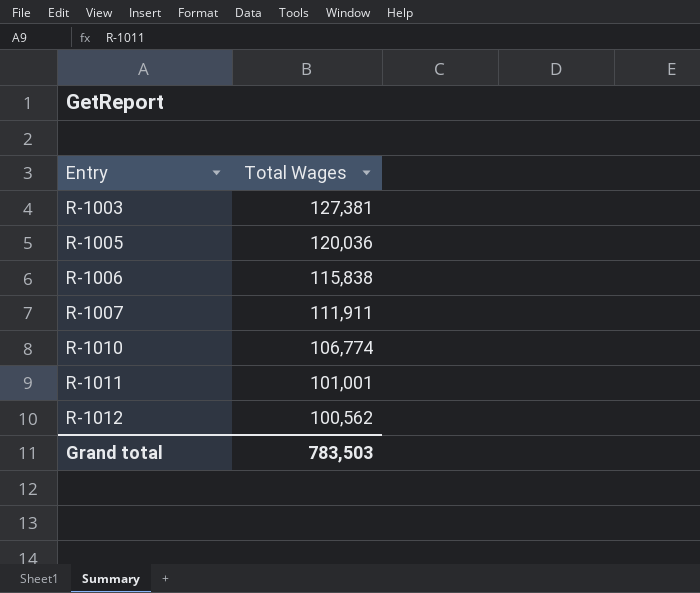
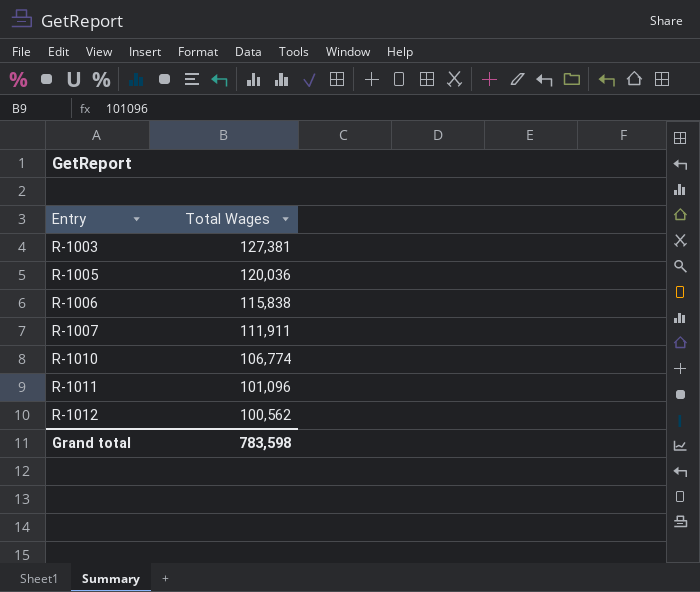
R-1011 | Total Wages: 101,001 -> 101,096
Grand total | Total Wages: 783,503 -> 783,598

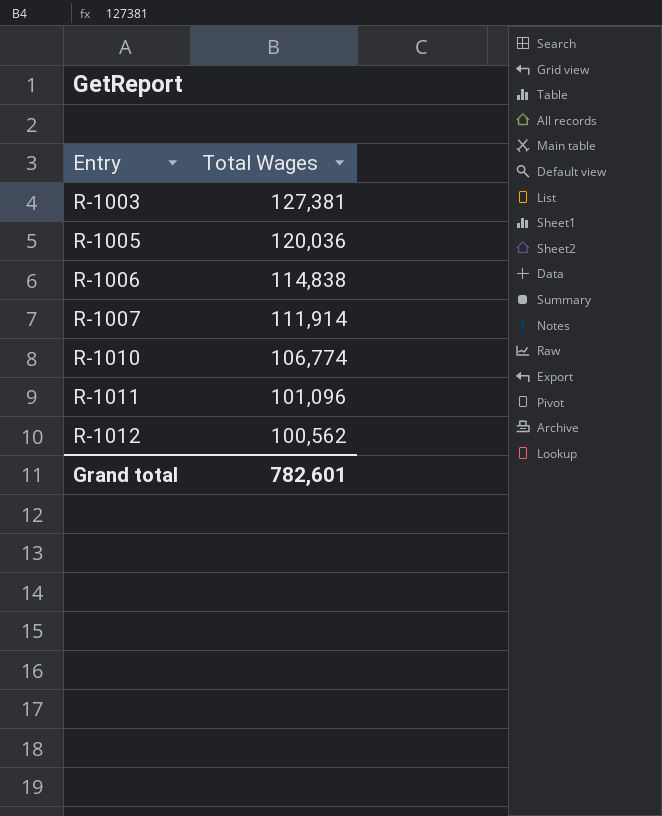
R-1006 | Total Wages: 115,838 -> 114,838
R-1007 | Total Wages: 111,911 -> 111,914
Grand total | Total Wages: 783,598 -> 782,601

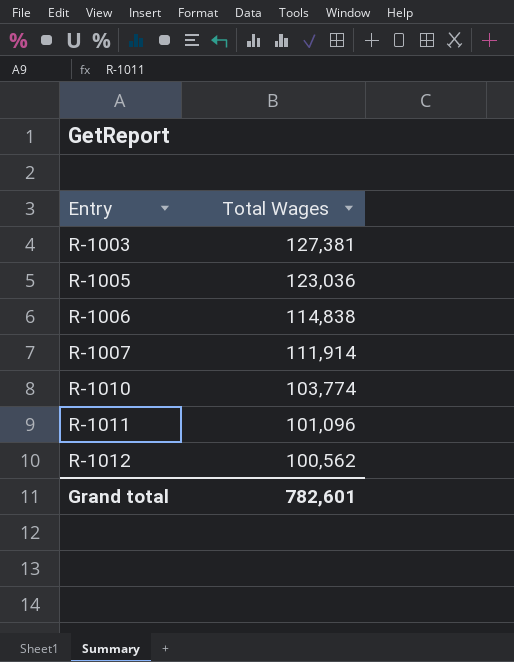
R-1005 | Total Wages: 120,036 -> 123,036
R-1010 | Total Wages: 106,774 -> 103,774

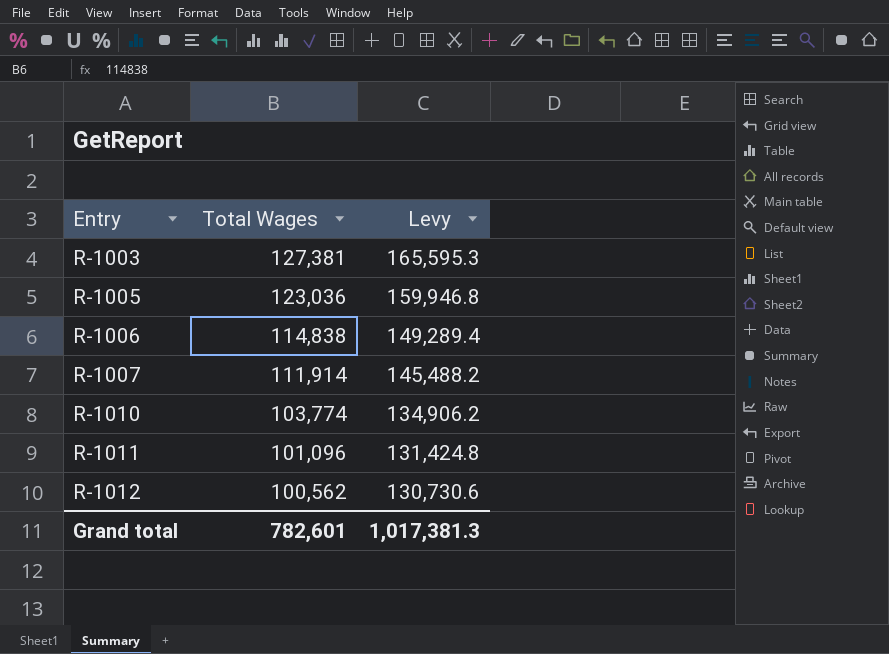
column Levy | formula: none -> [Total Wages] * 1.3

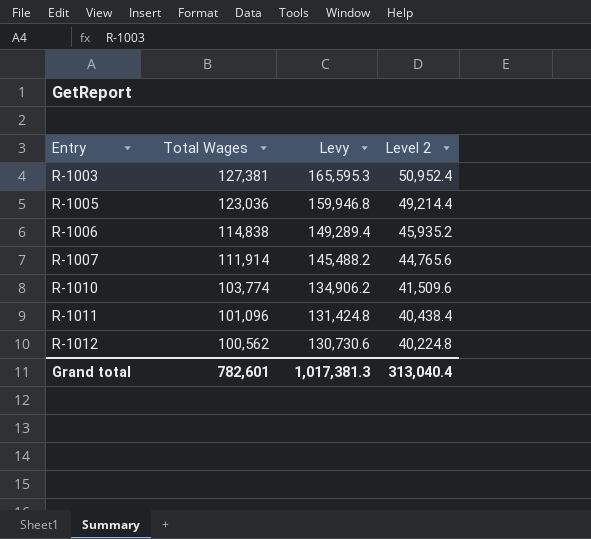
column Level 2 | formula: none -> [Total Wages] * 0.4

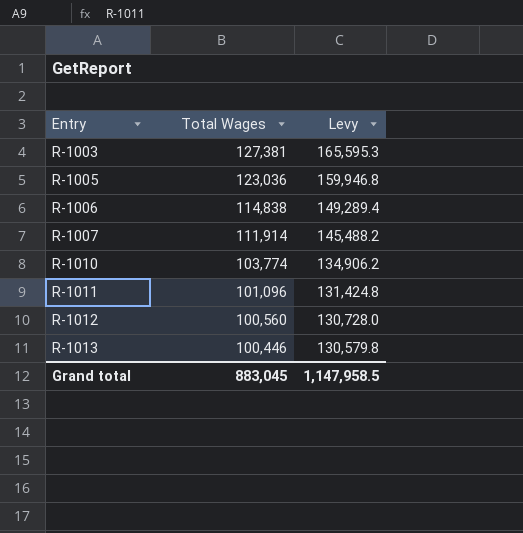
column Level 2 | formula: [Total Wages] * 0.4 -> none
R-1012 | Total Wages: 100,562 -> 100,560
R-1012 | Levy: 130,730.6 -> 130,728.0
row R-1013: none -> 100,446 | 130,579.8
Grand total | Total Wages: 782,601 -> 883,045
Grand total | Levy: 1,017,381.3 -> 1,147,958.5

